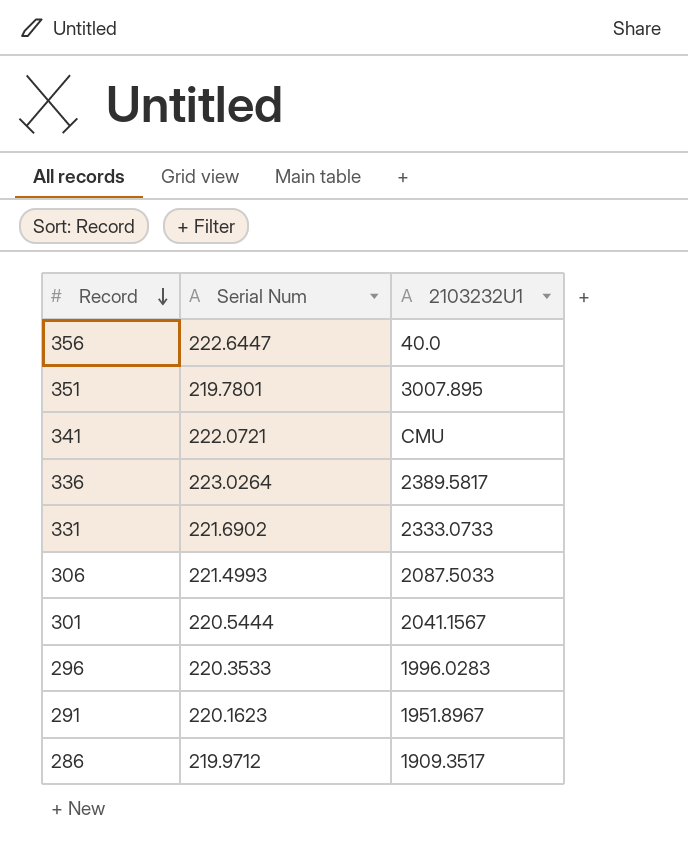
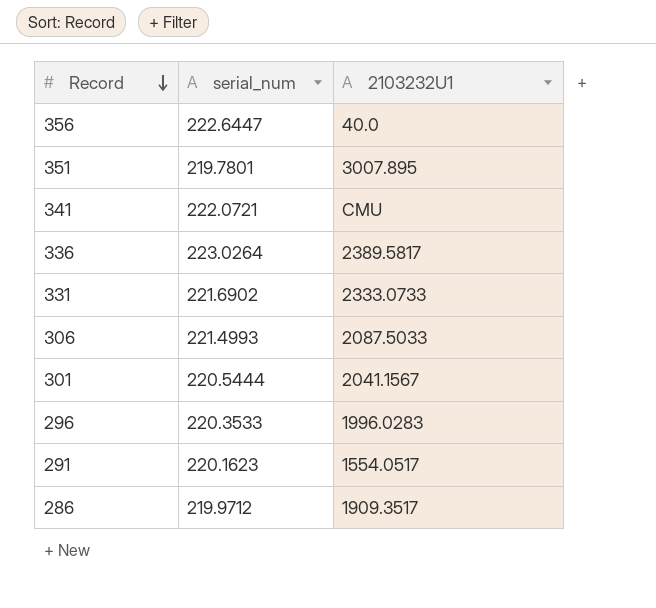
column name: Serial Num -> serial_num
291 | 2103232U1: 1951.8967 -> 1554.0517

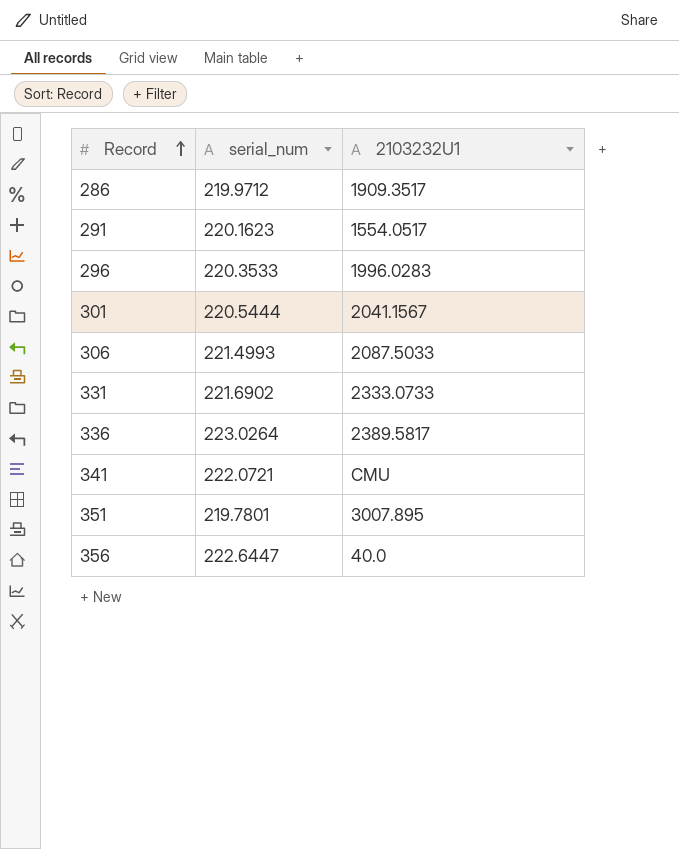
row order: Record descending -> Record ascending

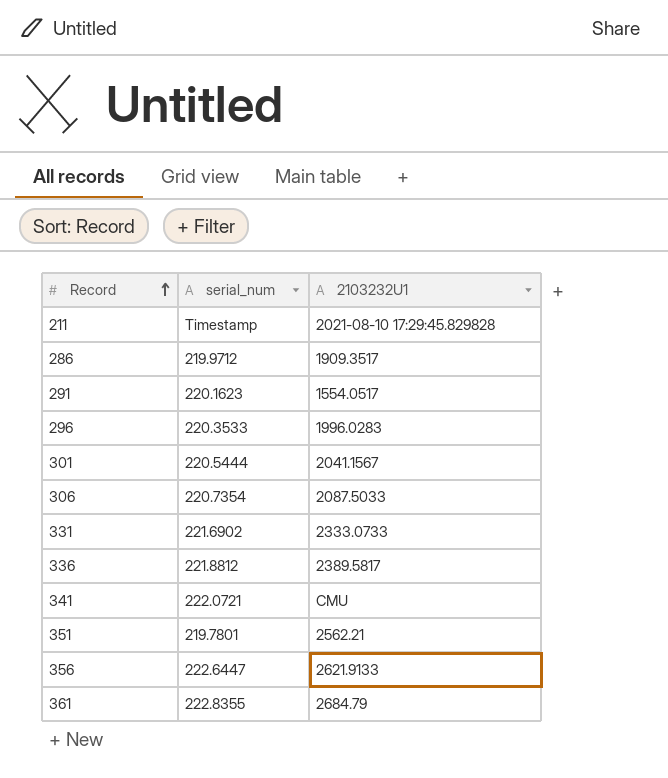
row 211: none -> Timestamp | 2021-08-10 17:29:45.829828
306 | serial_num: 221.4993 -> 220.7354
336 | serial_num: 223.0264 -> 221.8812
351 | 2103232U1: 3007.895 -> 2562.21
356 | 2103232U1: 40.0 -> 2621.9133
row 361: none -> 222.8355 | 2684.79

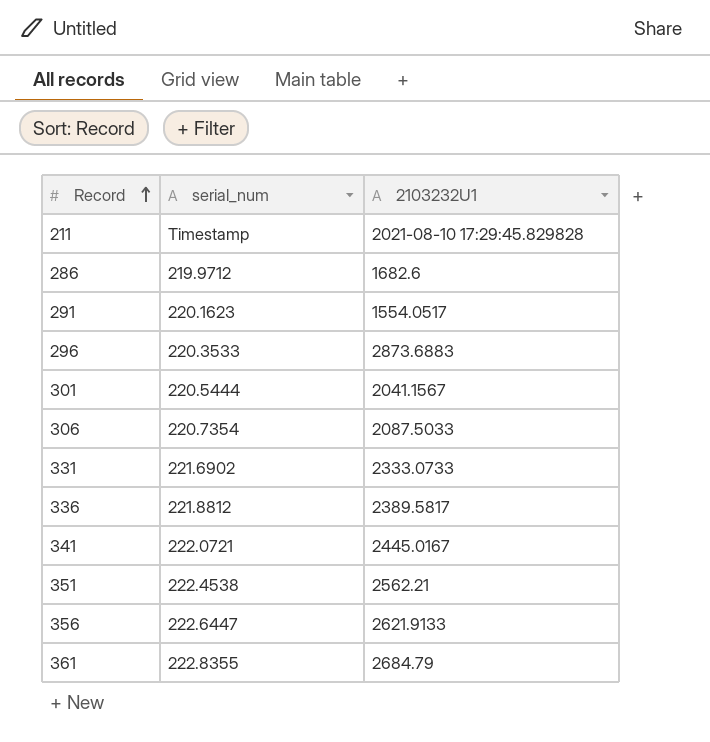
286 | 2103232U1: 1909.3517 -> 1682.6
296 | 2103232U1: 1996.0283 -> 2873.6883
341 | 2103232U1: CMU -> 2445.0167
351 | serial_num: 219.7801 -> 222.4538

